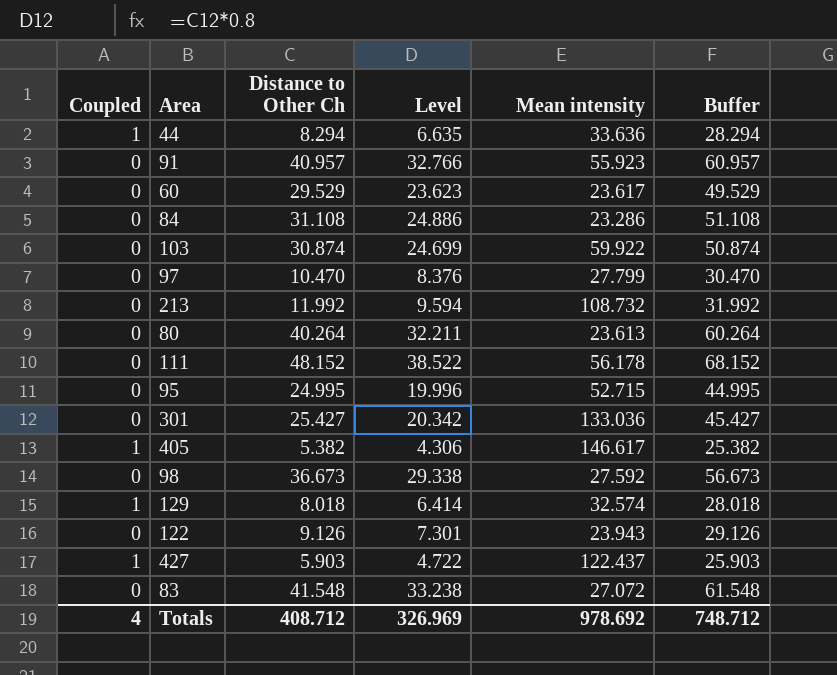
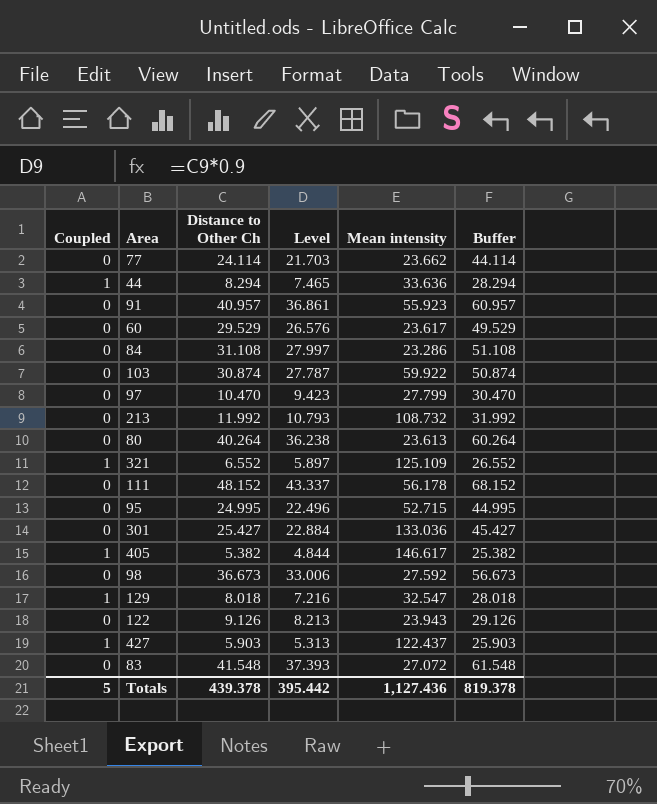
column Level | formula: [Distance to Other Ch] * 0.8 -> [Distance to Other Ch] * 0.9
row 77: none -> 0 | 24.114 | 21.703 | 23.662 | 44.114
row 321: none -> 1 | 6.552 | 5.897 | 125.109 | 26.552
129 | Mean intensity: 32.574 -> 32.547
Totals | Coupled: 4 -> 5
Totals | Distance to Other Ch: 408.712 -> 439.378
Totals | Level: 326.969 -> 395.442
Totals | Mean intensity: 978.692 -> 1,127.436
Totals | Buffer: 748.712 -> 819.378

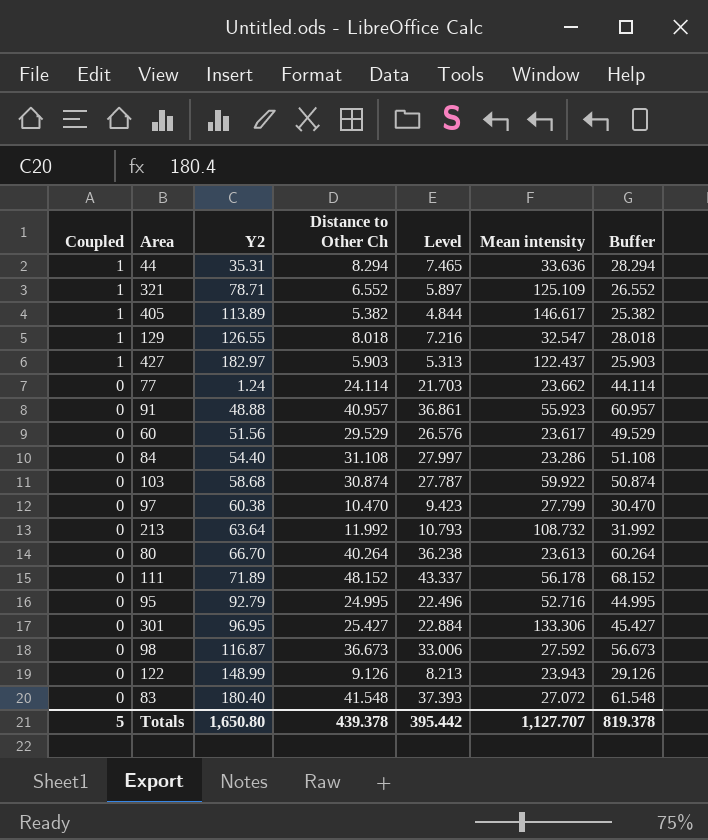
row order: none -> Coupled descending
column Y2 | position: none -> 3
95 | Mean intensity: 52.715 -> 52.716
301 | Mean intensity: 133.036 -> 133.306
Totals | Mean intensity: 1,127.436 -> 1,127.707

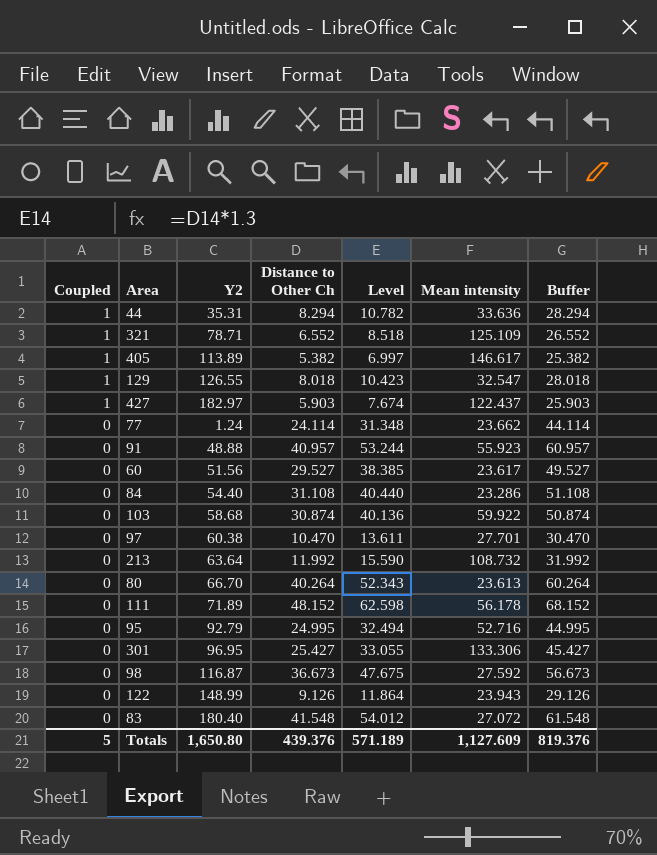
column Level | formula: [Distance to Other Ch] * 0.9 -> [Distance to Other Ch] * 1.3
60 | Distance to Other Ch: 29.529 -> 29.527
60 | Buffer: 49.529 -> 49.527
97 | Mean intensity: 27.799 -> 27.701
Totals | Distance to Other Ch: 439.378 -> 439.376
Totals | Level: 395.442 -> 571.189
Totals | Mean intensity: 1,127.707 -> 1,127.609
Totals | Buffer: 819.378 -> 819.376

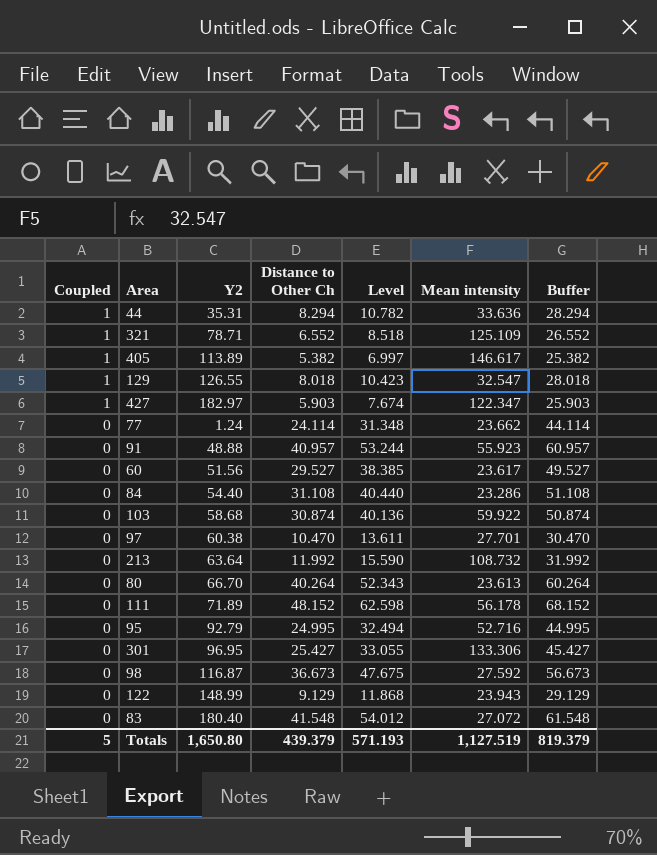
427 | Mean intensity: 122.437 -> 122.347
122 | Distance to Other Ch: 9.126 -> 9.129
122 | Level: 11.864 -> 11.868
122 | Buffer: 29.126 -> 29.129
Totals | Distance to Other Ch: 439.376 -> 439.379
Totals | Level: 571.189 -> 571.193
Totals | Mean intensity: 1,127.609 -> 1,127.519
Totals | Buffer: 819.376 -> 819.379

